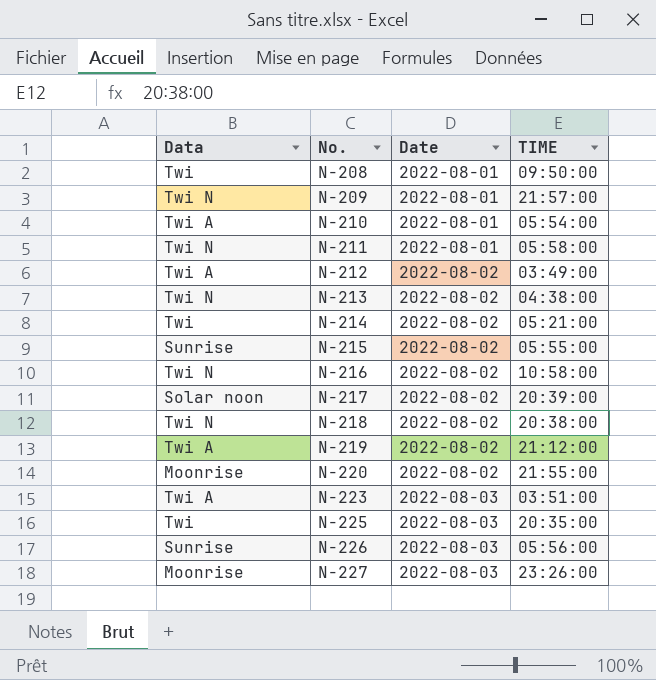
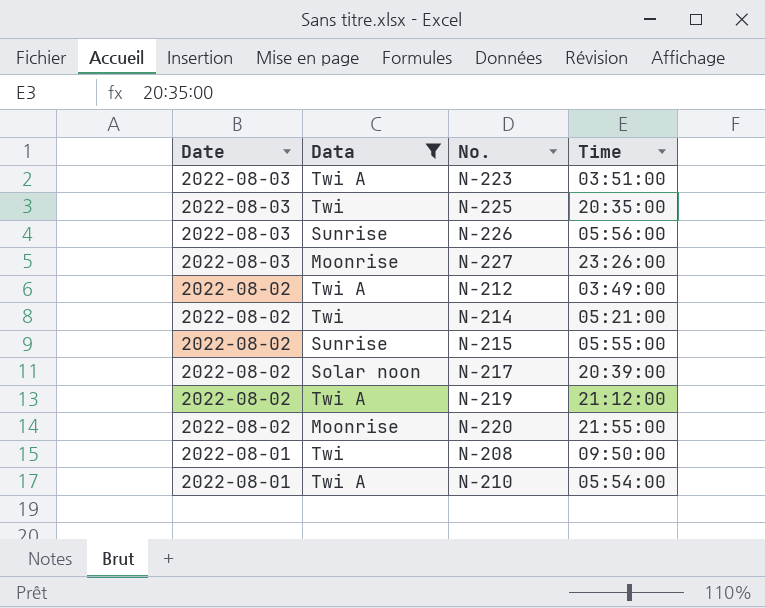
filter: none -> Data != Twi N
row order: No. ascending -> Date descending
column Date | position: 3 -> 1
column name: TIME -> Time

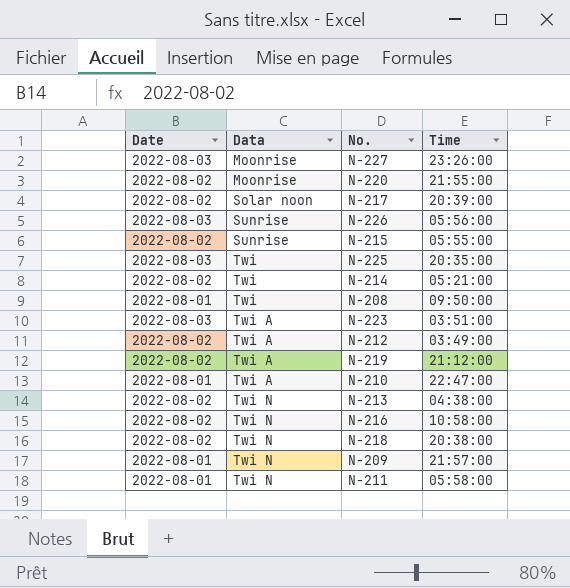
filter: Data != Twi N -> none
row order: Date descending -> Data ascending
N-210 | Time: 05:54:00 -> 22:47:00

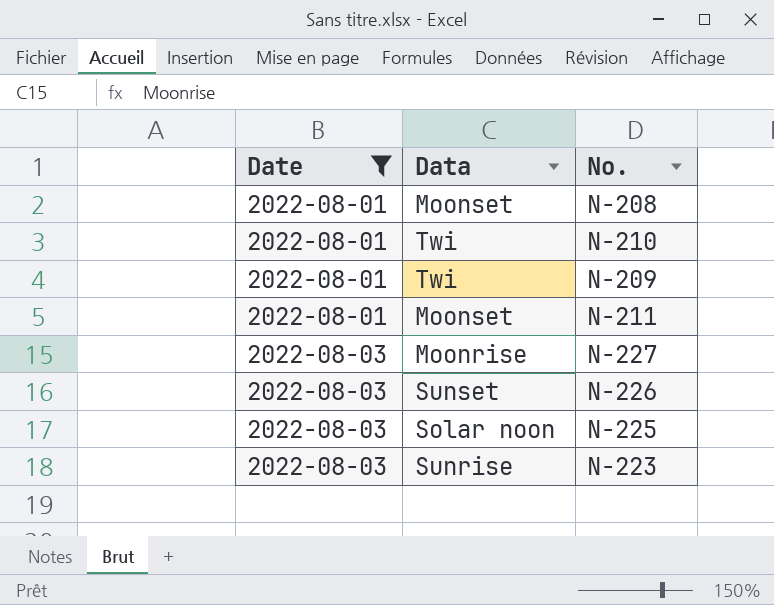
filter: none -> Date != 2022-08-02
row order: Data ascending -> Date ascending
column Time | position: 4 -> none
N-208 | Data: Twi -> Moonset
N-210 | Data: Twi A -> Twi
N-209 | Data: Twi N -> Twi
N-211 | Data: Twi N -> Moonset
N-226 | Data: Sunrise -> Sunset
N-225 | Data: Twi -> Solar noon
N-223 | Data: Twi A -> Sunrise

